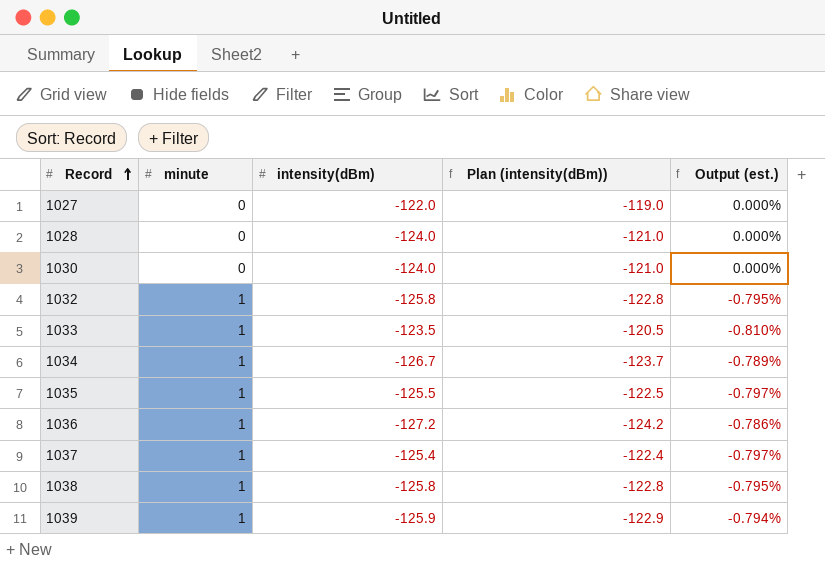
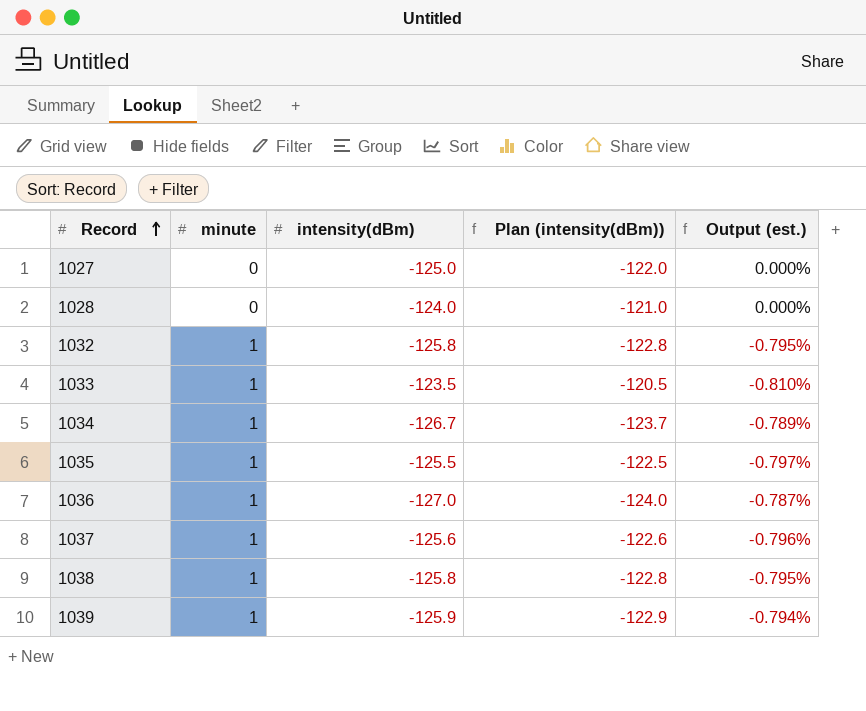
row 1030: 0 | -124.0 | -121.0 | 0.000% -> none
1027 | intensity(dBm): -122.0 -> -125.0
1027 | Plan (intensity(dBm)): -119.0 -> -122.0
1036 | intensity(dBm): -127.2 -> -127.0
1036 | Plan (intensity(dBm)): -124.2 -> -124.0
1036 | Output (est.): -0.786% -> -0.787%
1037 | intensity(dBm): -125.4 -> -125.6
1037 | Plan (intensity(dBm)): -122.4 -> -122.6
1037 | Output (est.): -0.797% -> -0.796%

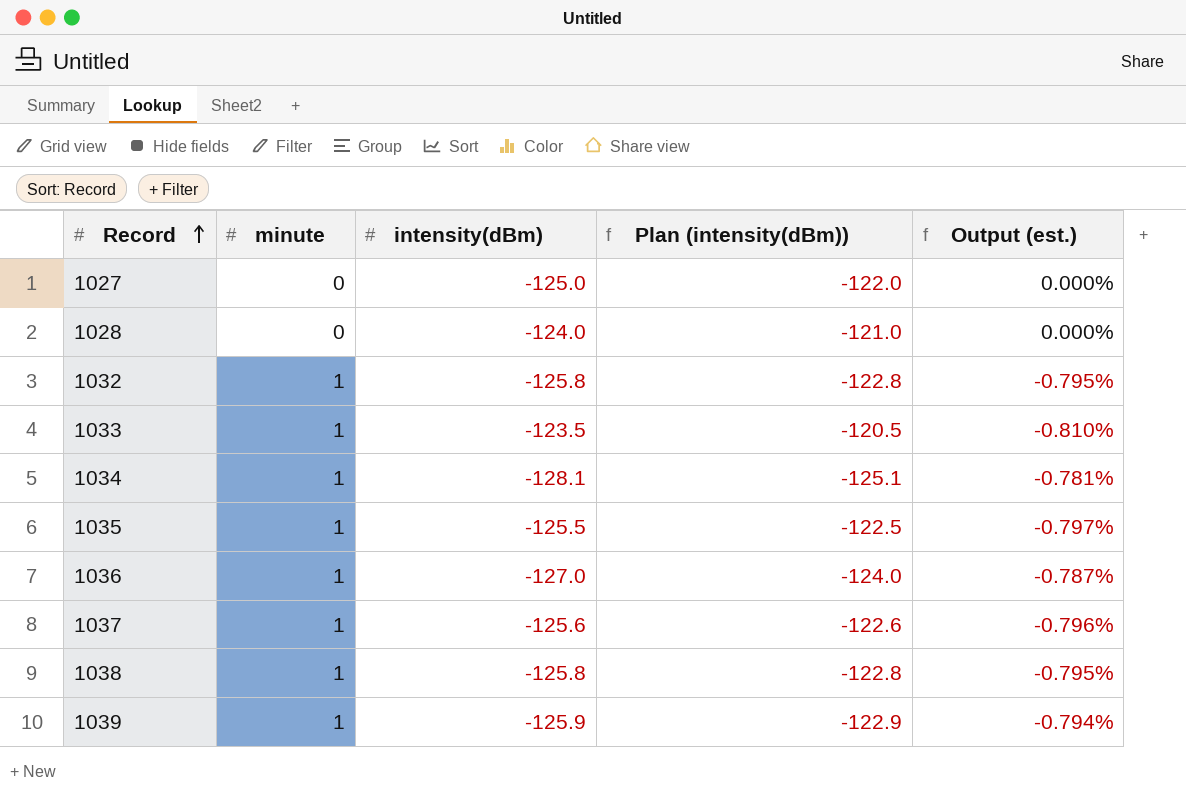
1034 | intensity(dBm): -126.7 -> -128.1
1034 | Plan (intensity(dBm)): -123.7 -> -125.1
1034 | Output (est.): -0.789% -> -0.781%

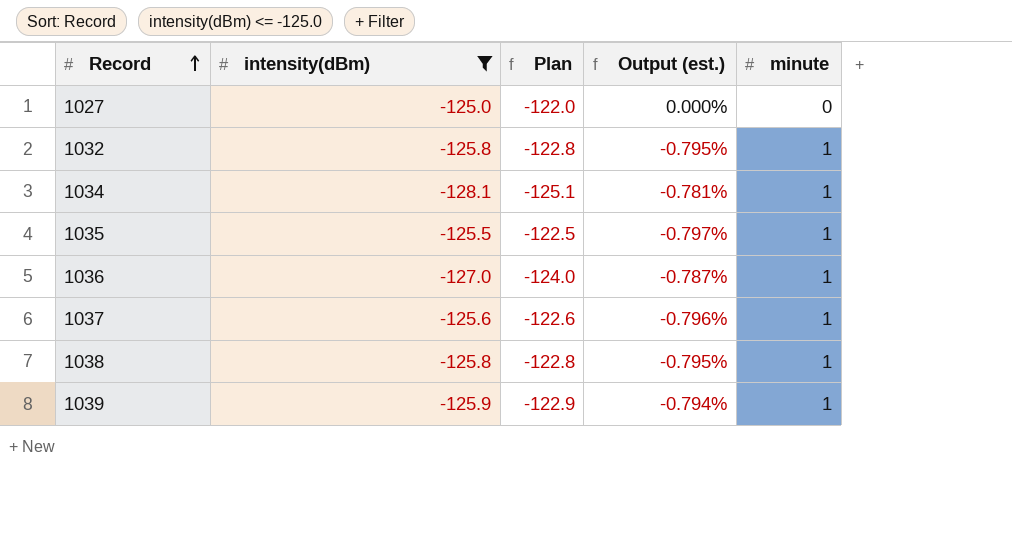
filter: none -> intensity(dBm) <= -125.0
column name: Plan (intensity(dBm)) -> Plan
column minute | position: 2 -> 5

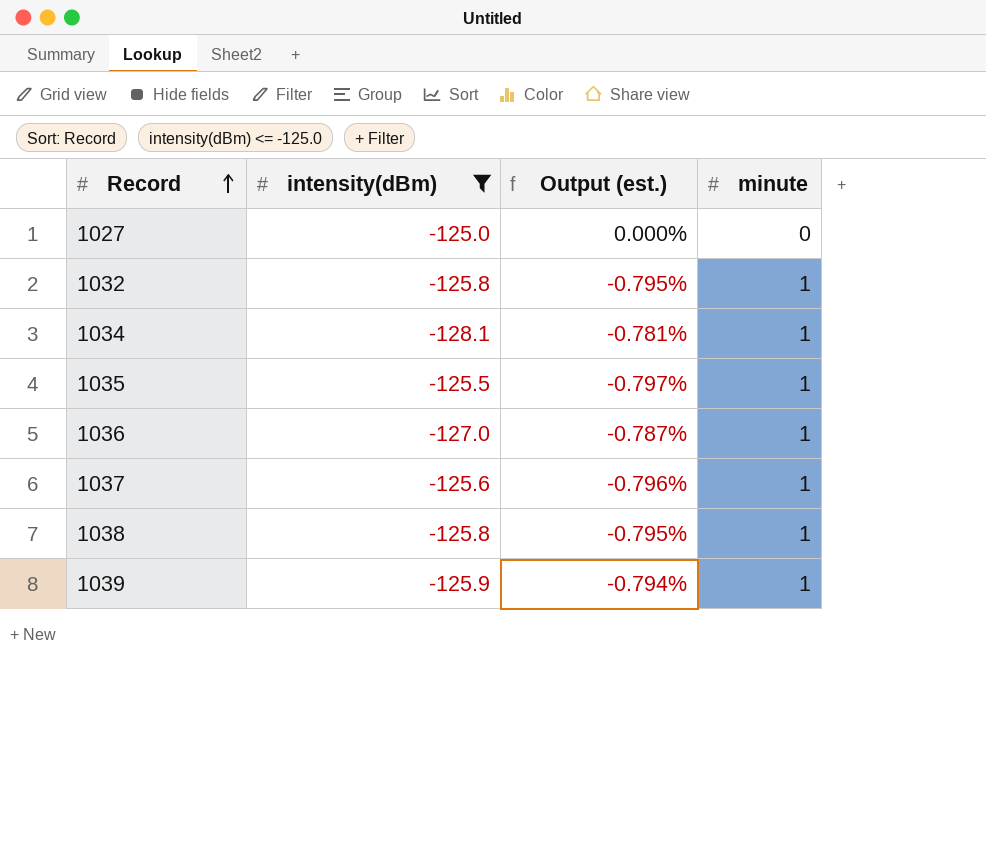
column Plan | formula: [intensity(dBm)] + 3 -> none

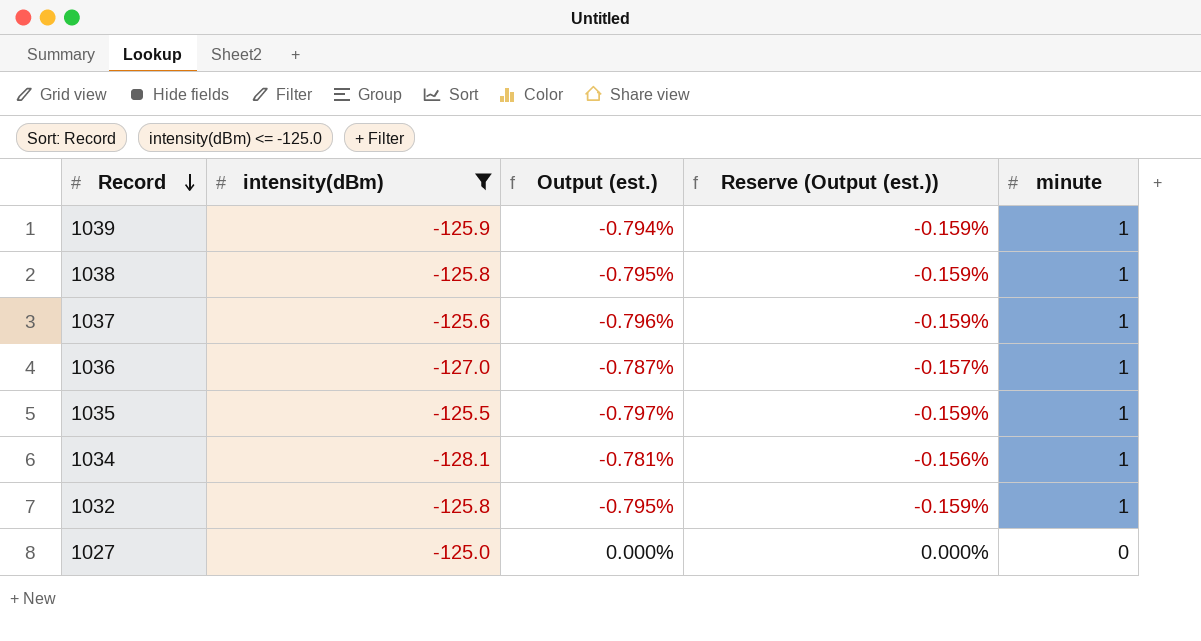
row order: Record ascending -> Record descending
column Reserve (Output (est.)) | formula: none -> [Output (est.)] * 0.2

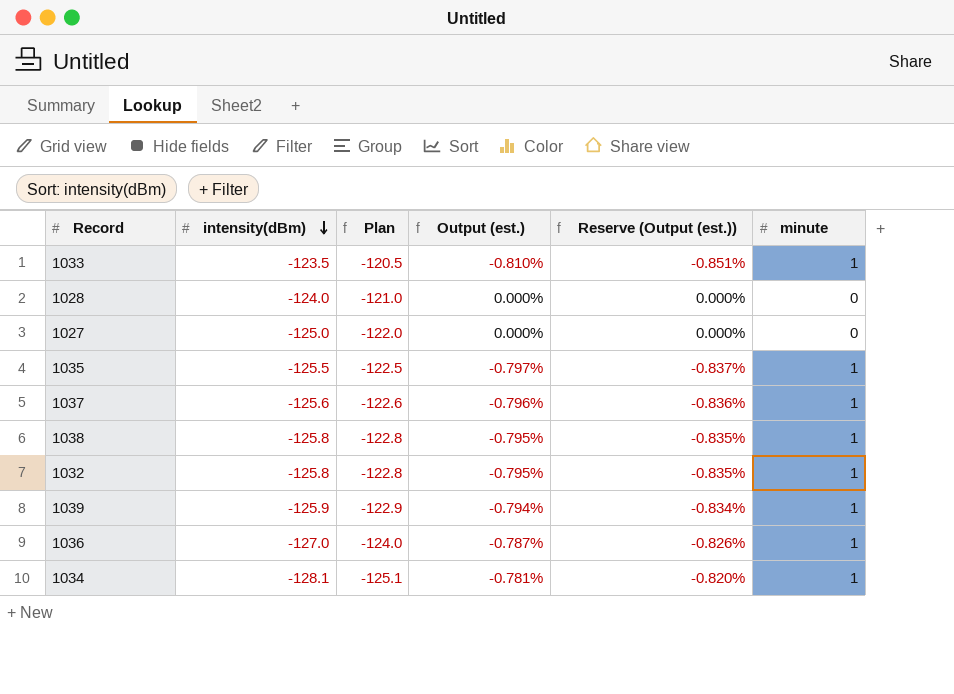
filter: intensity(dBm) <= -125.0 -> none
row order: Record descending -> intensity(dBm) descending
column Plan | formula: none -> [intensity(dBm)] + 3
column Reserve (Output (est.)) | formula: [Output (est.)] * 0.2 -> [Output (est.)] * 1.05

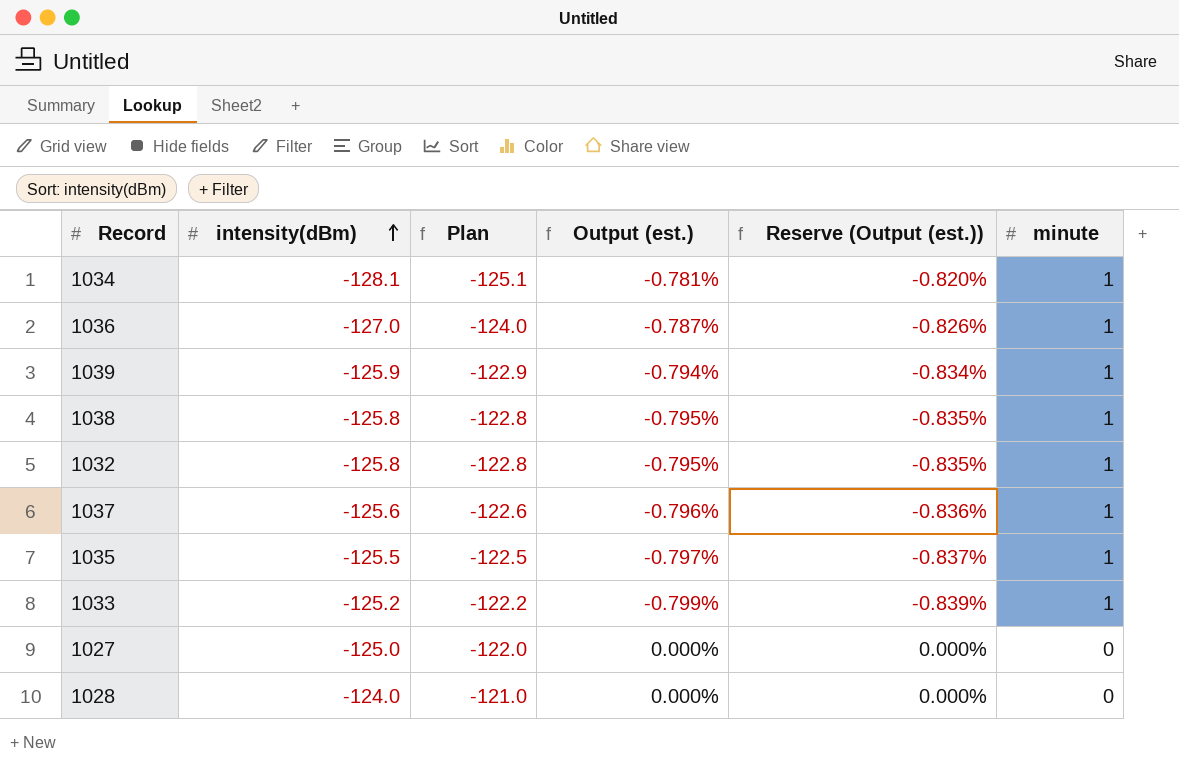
row order: intensity(dBm) descending -> intensity(dBm) ascending
1033 | intensity(dBm): -123.5 -> -125.2
1033 | Plan: -120.5 -> -122.2
1033 | Output (est.): -0.810% -> -0.799%
1033 | Reserve (Output (est.)): -0.851% -> -0.839%

